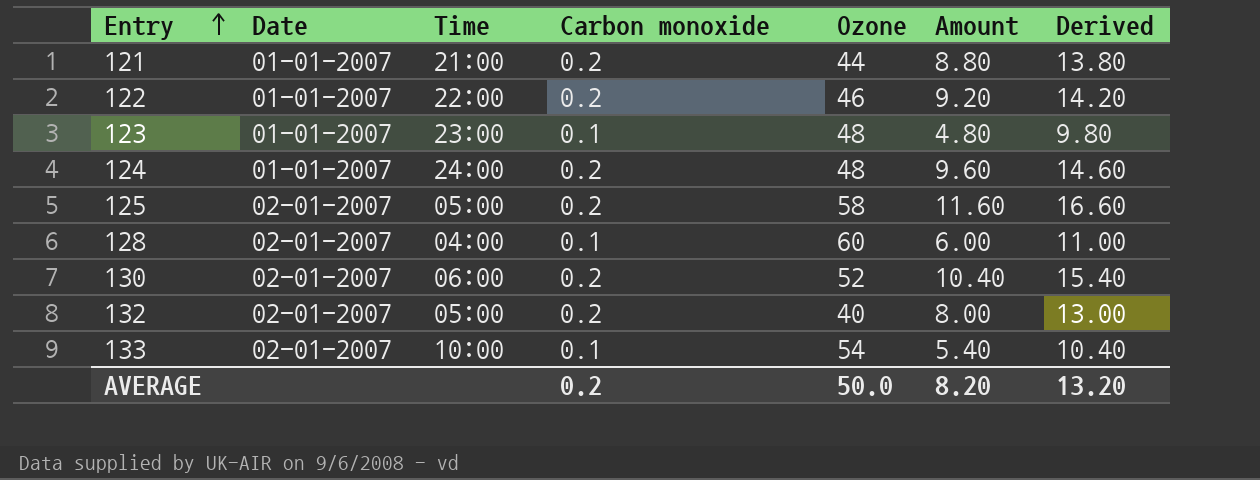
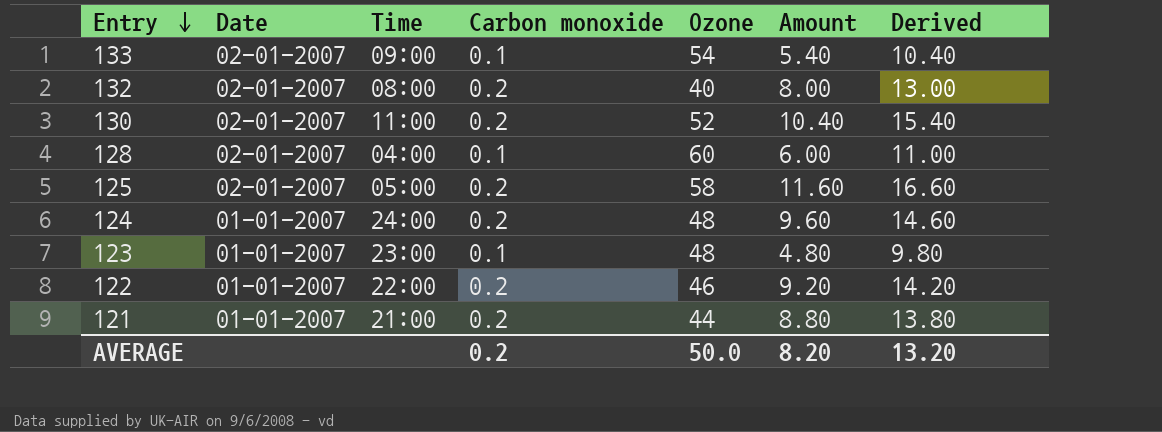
row order: Entry ascending -> Entry descending
133 | Time: 10:00 -> 09:00
132 | Time: 05:00 -> 08:00
130 | Time: 06:00 -> 11:00

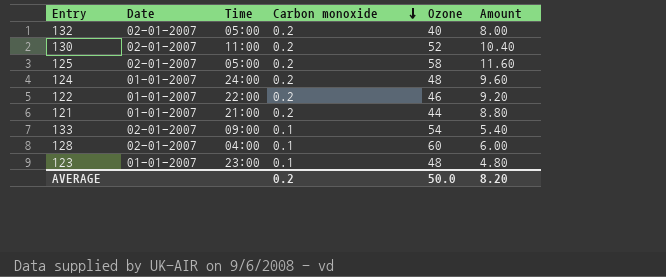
row order: Entry descending -> Carbon monoxide descending
column Derived | formula: [Amount] + 5 -> none
132 | Time: 08:00 -> 05:00

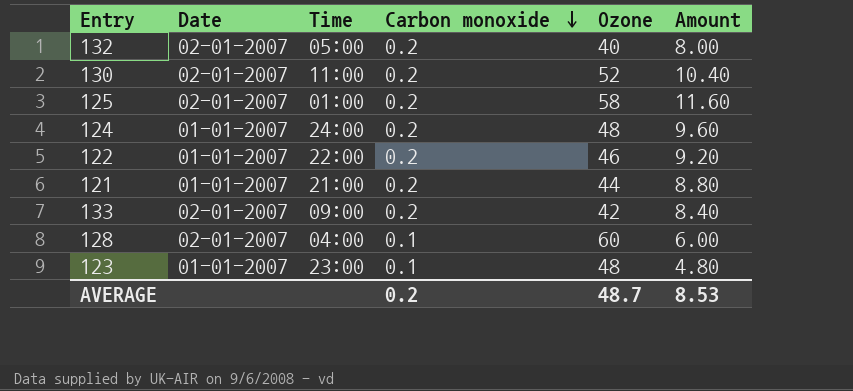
125 | Time: 05:00 -> 01:00
133 | Carbon monoxide: 0.1 -> 0.2
133 | Ozone: 54 -> 42
133 | Amount: 5.40 -> 8.40
AVERAGE | Ozone: 50.0 -> 48.7
AVERAGE | Amount: 8.20 -> 8.53

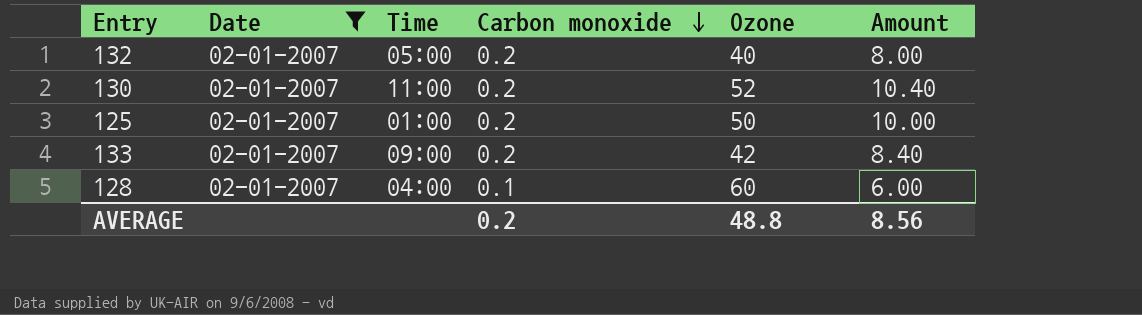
filter: none -> Date = 02-01-2007
125 | Ozone: 58 -> 50
125 | Amount: 11.60 -> 10.00
AVERAGE | Ozone: 48.7 -> 48.8
AVERAGE | Amount: 8.53 -> 8.56

